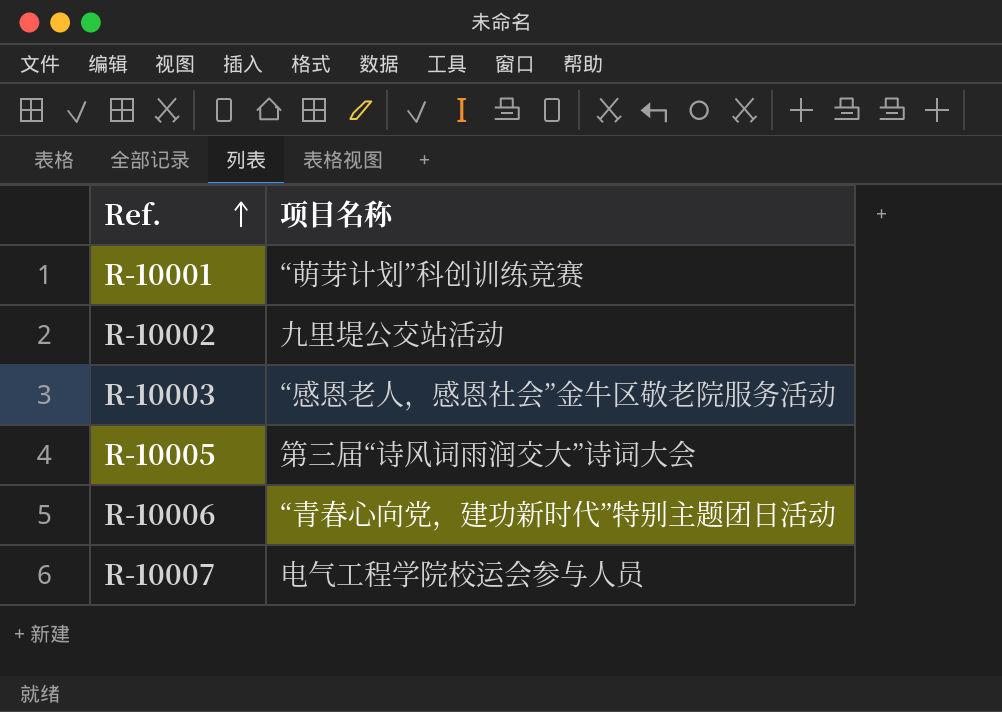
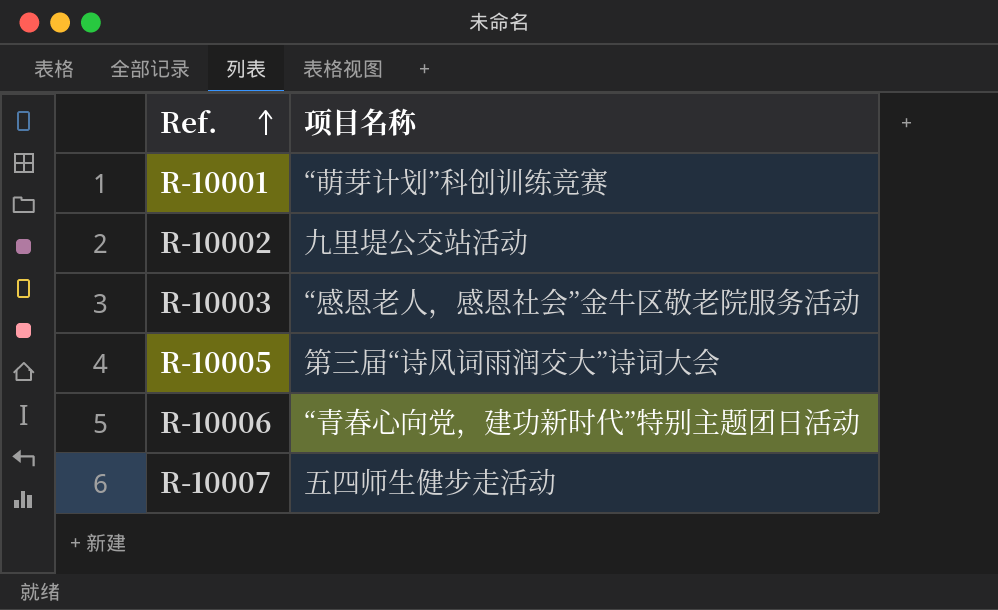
R-10007 | 项目名称: 电气工程学院校运会参与人员 -> 五四师生健步走活动

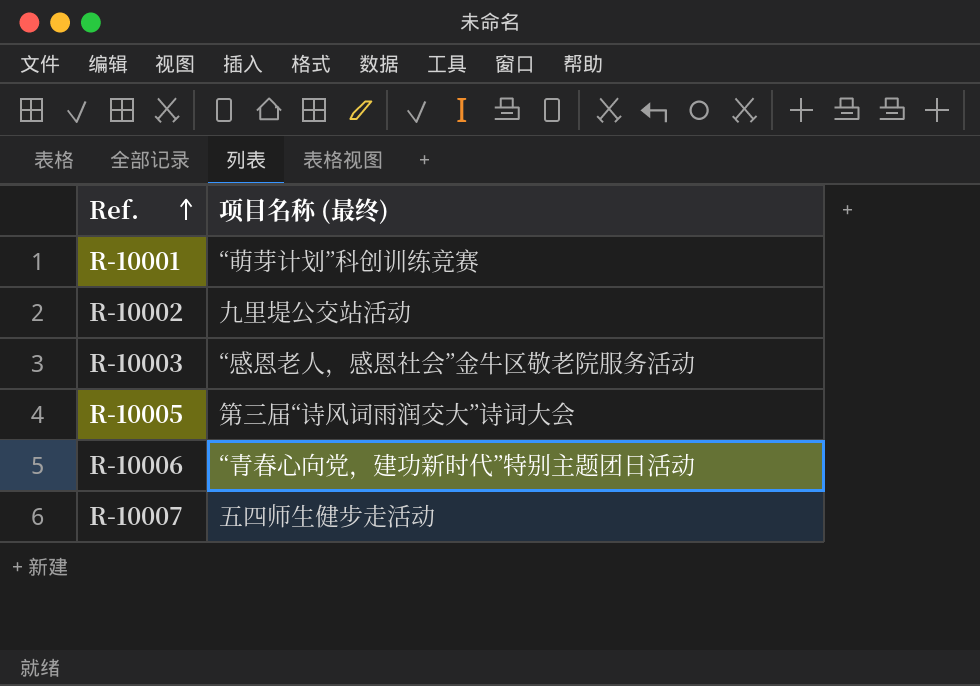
column name: 项目名称 -> 项目名称 (最终)

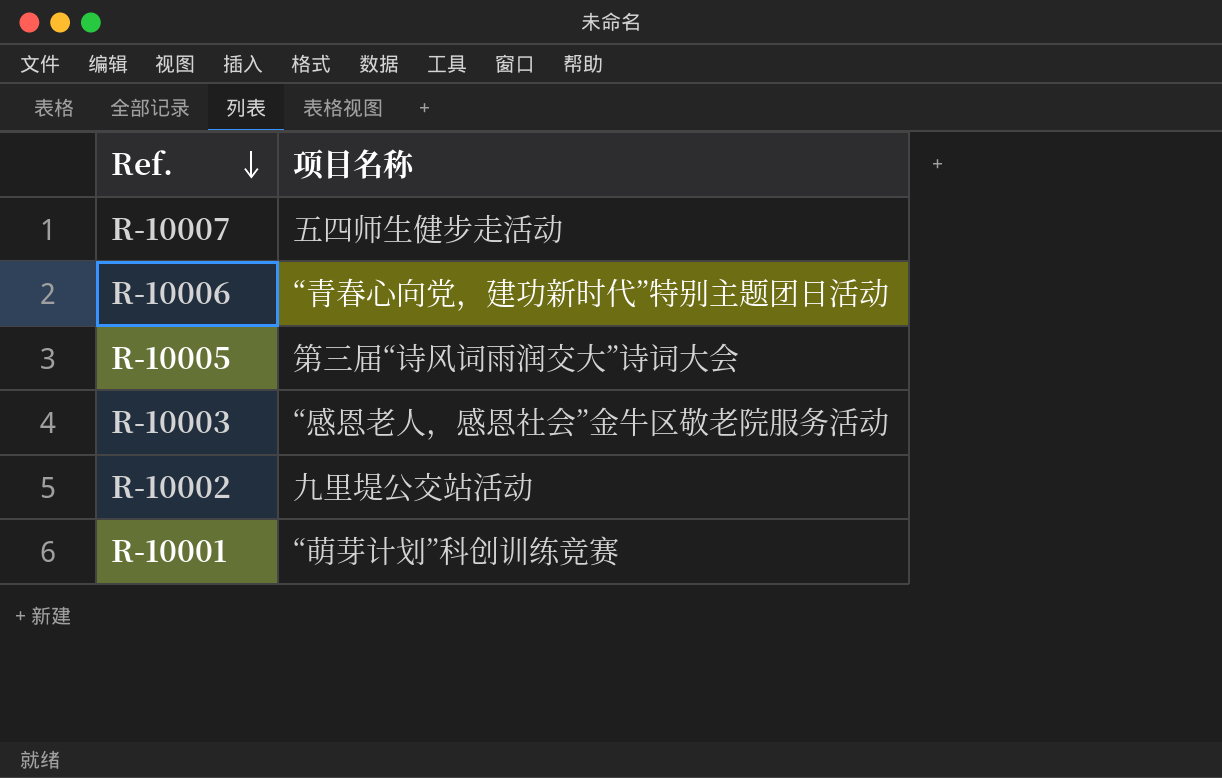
row order: Ref. ascending -> Ref. descending
column name: 项目名称 (最终) -> 项目名称

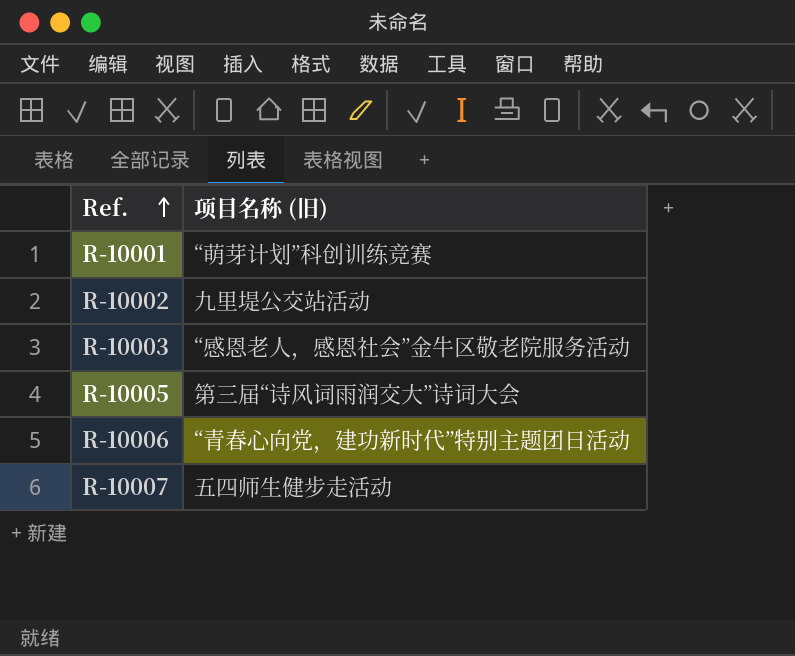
row order: Ref. descending -> Ref. ascending
column name: 项目名称 -> 项目名称 (旧)

